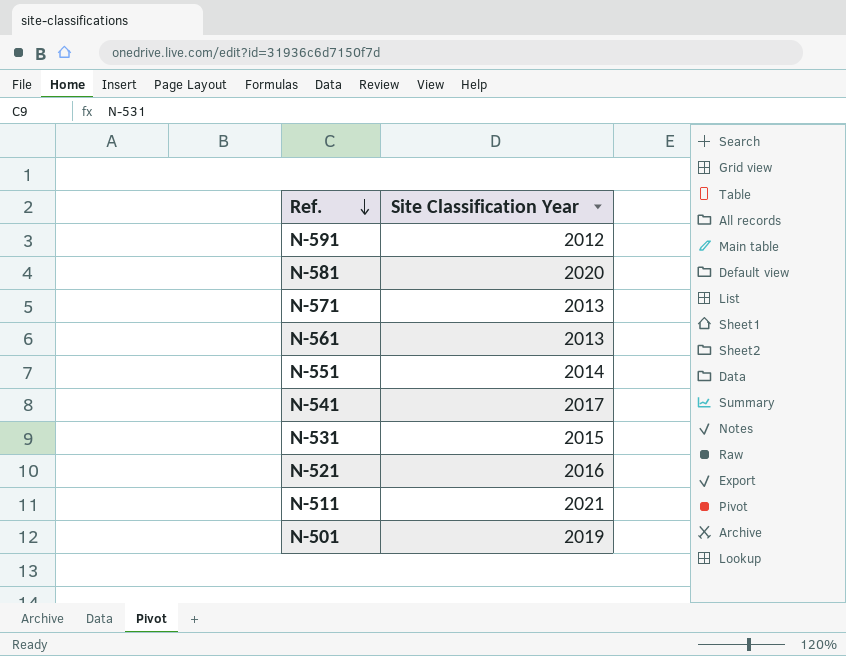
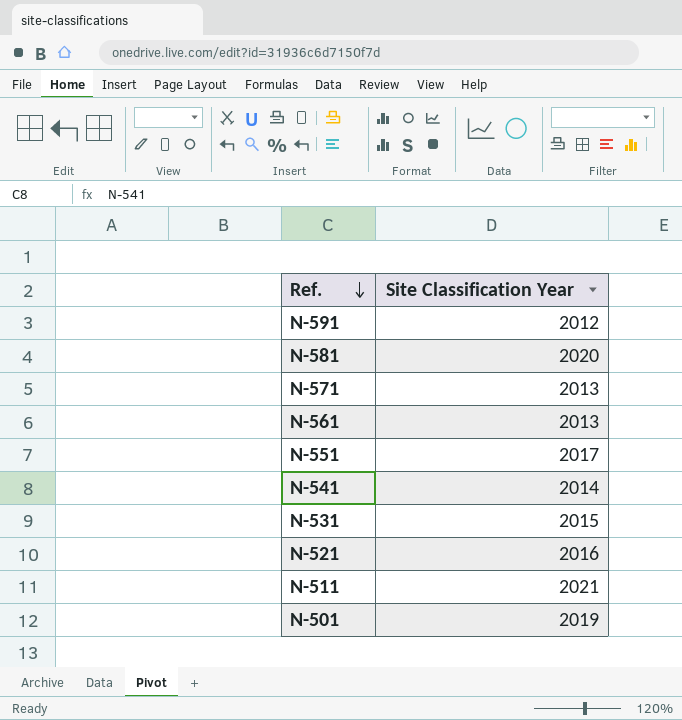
N-551 | Site Classification Year: 2014 -> 2017
N-541 | Site Classification Year: 2017 -> 2014

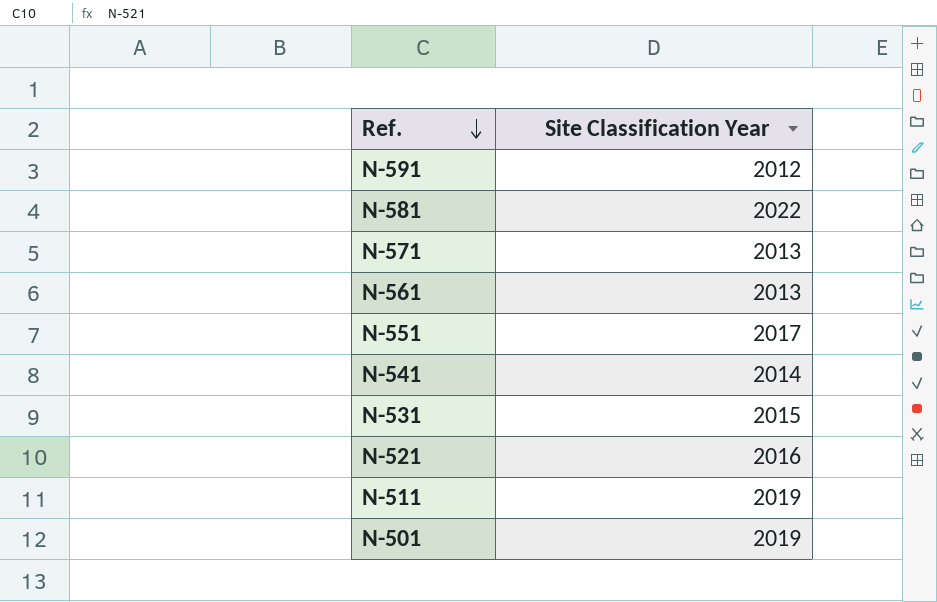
N-581 | Site Classification Year: 2020 -> 2022
N-511 | Site Classification Year: 2021 -> 2019

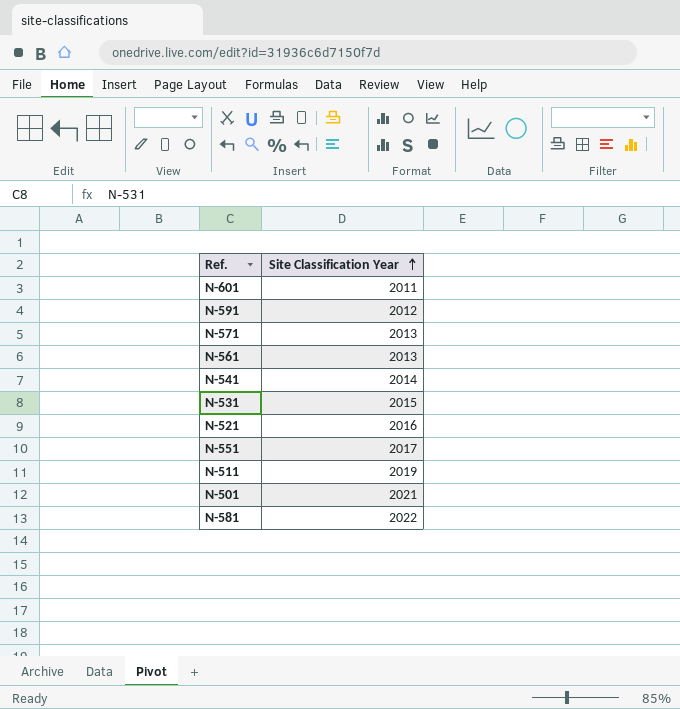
row order: Ref. descending -> Site Classification Year ascending
row N-601: none -> 2011
N-501 | Site Classification Year: 2019 -> 2021

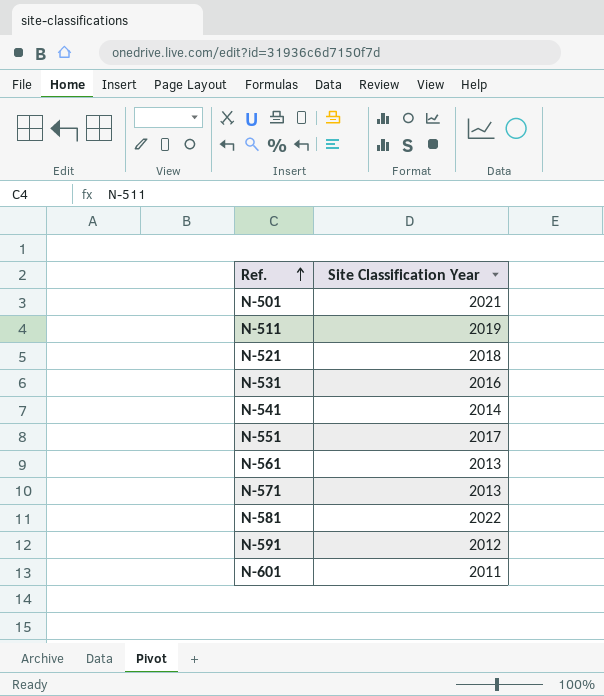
row order: Site Classification Year ascending -> Ref. ascending
N-521 | Site Classification Year: 2016 -> 2018
N-531 | Site Classification Year: 2015 -> 2016

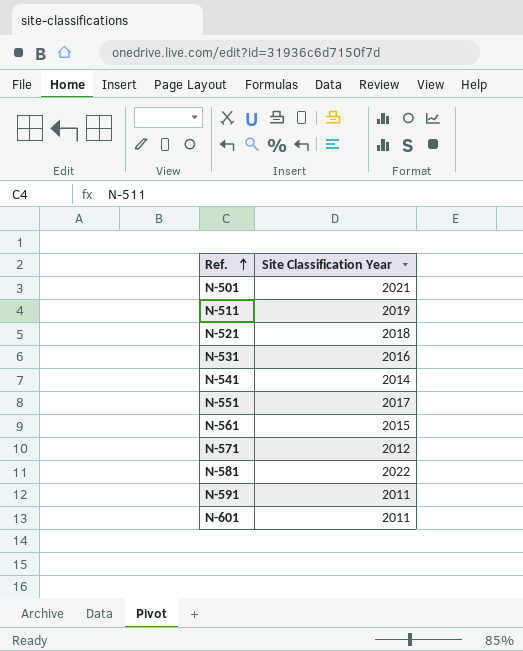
N-561 | Site Classification Year: 2013 -> 2015
N-571 | Site Classification Year: 2013 -> 2012
N-591 | Site Classification Year: 2012 -> 2011

